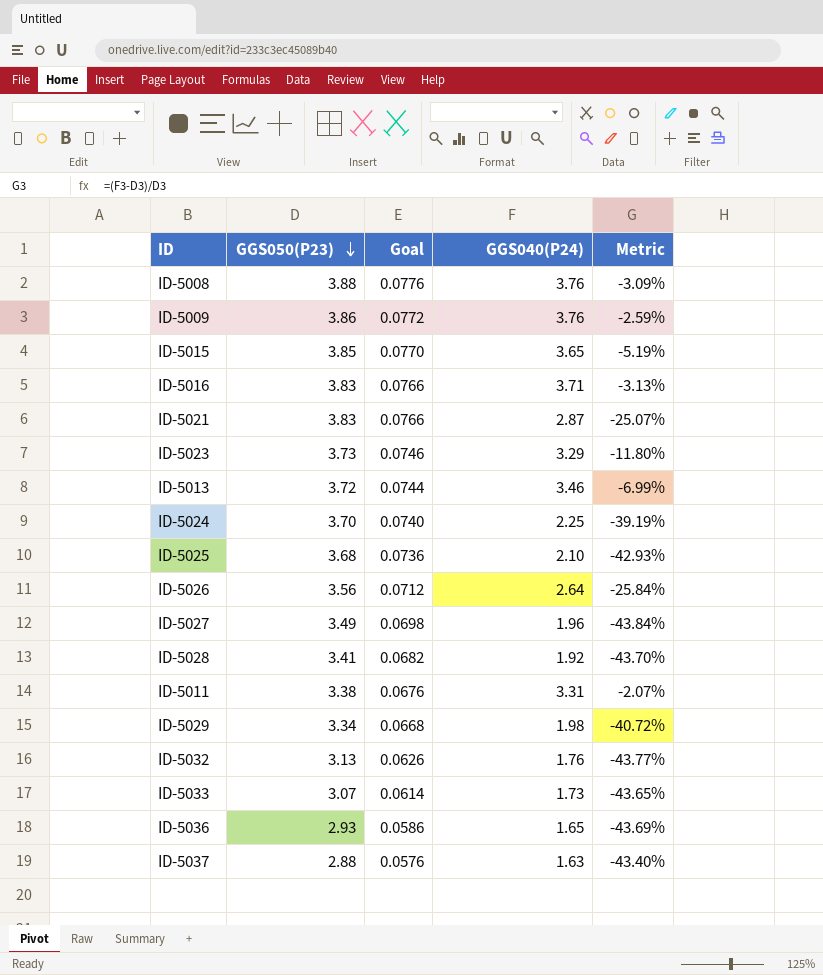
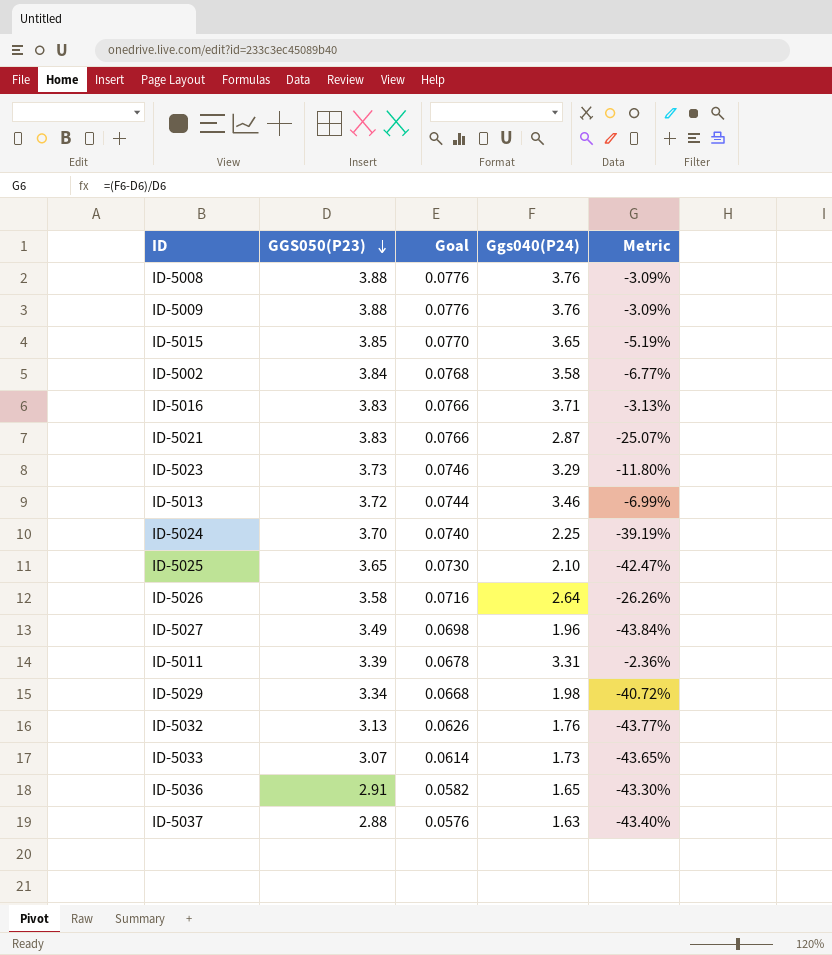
column name: GGS040(P24) -> Ggs040(P24)
row ID-5028: 3.41 | 0.0682 | 1.92 | -43.70% -> none
ID-5009 | GGS050(P23): 3.86 -> 3.88
ID-5009 | Goal: 0.0772 -> 0.0776
ID-5009 | Metric: -2.59% -> -3.09%
row ID-5002: none -> 3.84 | 0.0768 | 3.58 | -6.77%
ID-5025 | GGS050(P23): 3.68 -> 3.65
ID-5025 | Goal: 0.0736 -> 0.0730
ID-5025 | Metric: -42.93% -> -42.47%
ID-5026 | GGS050(P23): 3.56 -> 3.58
ID-5026 | Goal: 0.0712 -> 0.0716
ID-5026 | Metric: -25.84% -> -26.26%
ID-5011 | GGS050(P23): 3.38 -> 3.39
ID-5011 | Goal: 0.0676 -> 0.0678
ID-5011 | Metric: -2.07% -> -2.36%
ID-5036 | GGS050(P23): 2.93 -> 2.91
ID-5036 | Goal: 0.0586 -> 0.0582
ID-5036 | Metric: -43.69% -> -43.30%

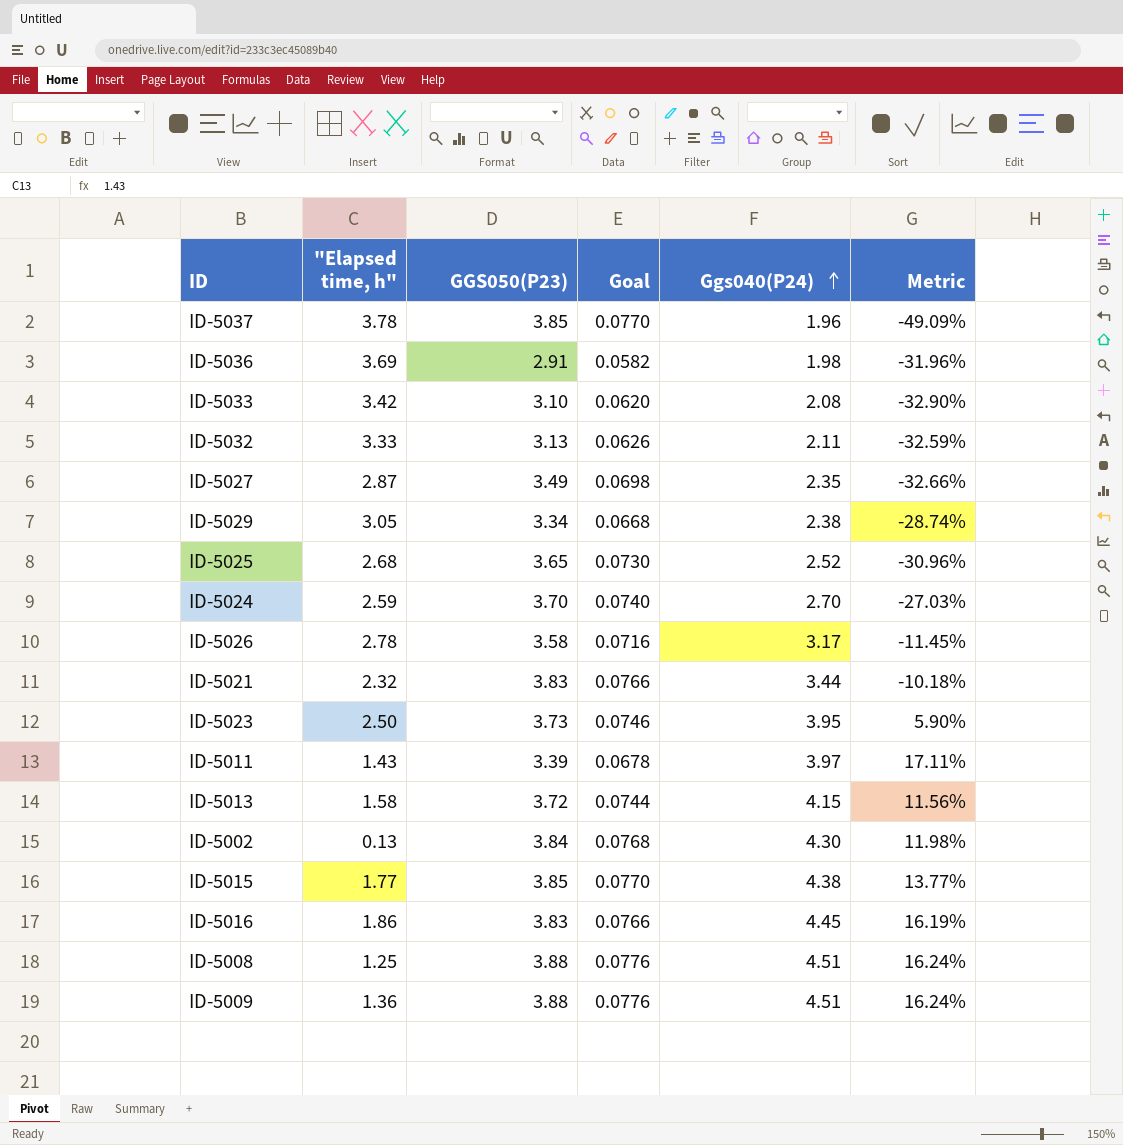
row order: GGS050(P23) descending -> Ggs040(P24) ascending
column "Elapsed time, h" | position: none -> 2
ID-5037 | GGS050(P23): 2.88 -> 3.85
ID-5037 | Goal: 0.0576 -> 0.0770
ID-5037 | Ggs040(P24): 1.63 -> 1.96
ID-5037 | Metric: -43.40% -> -49.09%
ID-5036 | Ggs040(P24): 1.65 -> 1.98
ID-5036 | Metric: -43.30% -> -31.96%
ID-5033 | GGS050(P23): 3.07 -> 3.10
ID-5033 | Goal: 0.0614 -> 0.0620
ID-5033 | Ggs040(P24): 1.73 -> 2.08
ID-5033 | Metric: -43.65% -> -32.90%
ID-5032 | Ggs040(P24): 1.76 -> 2.11
ID-5032 | Metric: -43.77% -> -32.59%
ID-5027 | Ggs040(P24): 1.96 -> 2.35
ID-5027 | Metric: -43.84% -> -32.66%
ID-5029 | Ggs040(P24): 1.98 -> 2.38
ID-5029 | Metric: -40.72% -> -28.74%
ID-5025 | Ggs040(P24): 2.10 -> 2.52
ID-5025 | Metric: -42.47% -> -30.96%
ID-5024 | Ggs040(P24): 2.25 -> 2.70
ID-5024 | Metric: -39.19% -> -27.03%
ID-5026 | Ggs040(P24): 2.64 -> 3.17
ID-5026 | Metric: -26.26% -> -11.45%
ID-5021 | Ggs040(P24): 2.87 -> 3.44
ID-5021 | Metric: -25.07% -> -10.18%
ID-5023 | Ggs040(P24): 3.29 -> 3.95
ID-5023 | Metric: -11.80% -> 5.90%
ID-5011 | Ggs040(P24): 3.31 -> 3.97
ID-5011 | Metric: -2.36% -> 17.11%
ID-5013 | Ggs040(P24): 3.46 -> 4.15
ID-5013 | Metric: -6.99% -> 11.56%
ID-5002 | Ggs040(P24): 3.58 -> 4.30
ID-5002 | Metric: -6.77% -> 11.98%
ID-5015 | Ggs040(P24): 3.65 -> 4.38
ID-5015 | Metric: -5.19% -> 13.77%
ID-5016 | Ggs040(P24): 3.71 -> 4.45
ID-5016 | Metric: -3.13% -> 16.19%
ID-5008 | Ggs040(P24): 3.76 -> 4.51
ID-5008 | Metric: -3.09% -> 16.24%
ID-5009 | Ggs040(P24): 3.76 -> 4.51
ID-5009 | Metric: -3.09% -> 16.24%

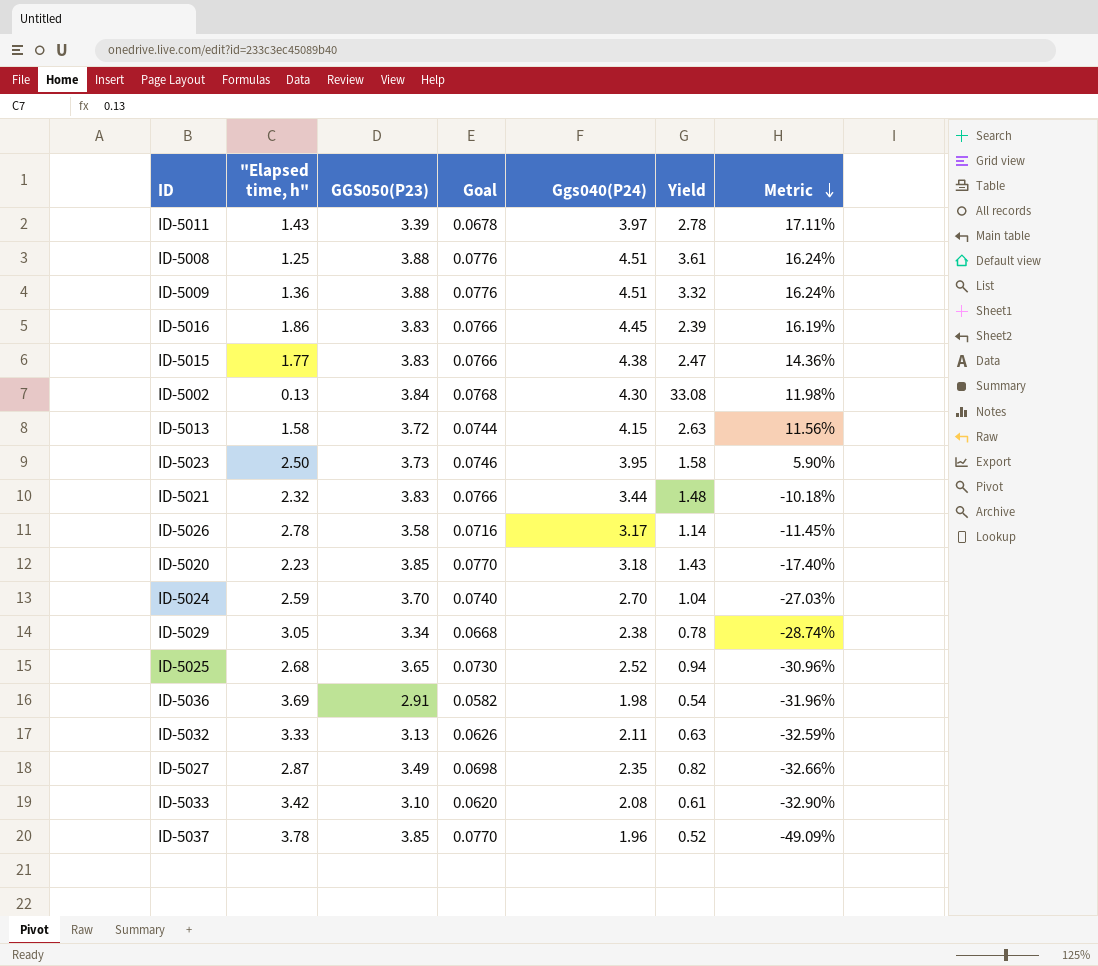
row order: Ggs040(P24) ascending -> Metric descending
column Yield | formula: none -> [Ggs040(P24)] / ["Elapsed time, h"]
ID-5015 | GGS050(P23): 3.85 -> 3.83
ID-5015 | Goal: 0.0770 -> 0.0766
ID-5015 | Metric: 13.77% -> 14.36%
row ID-5020: none -> 2.23 | 3.85 | 0.0770 | 3.18 | 1.43 | -17.40%

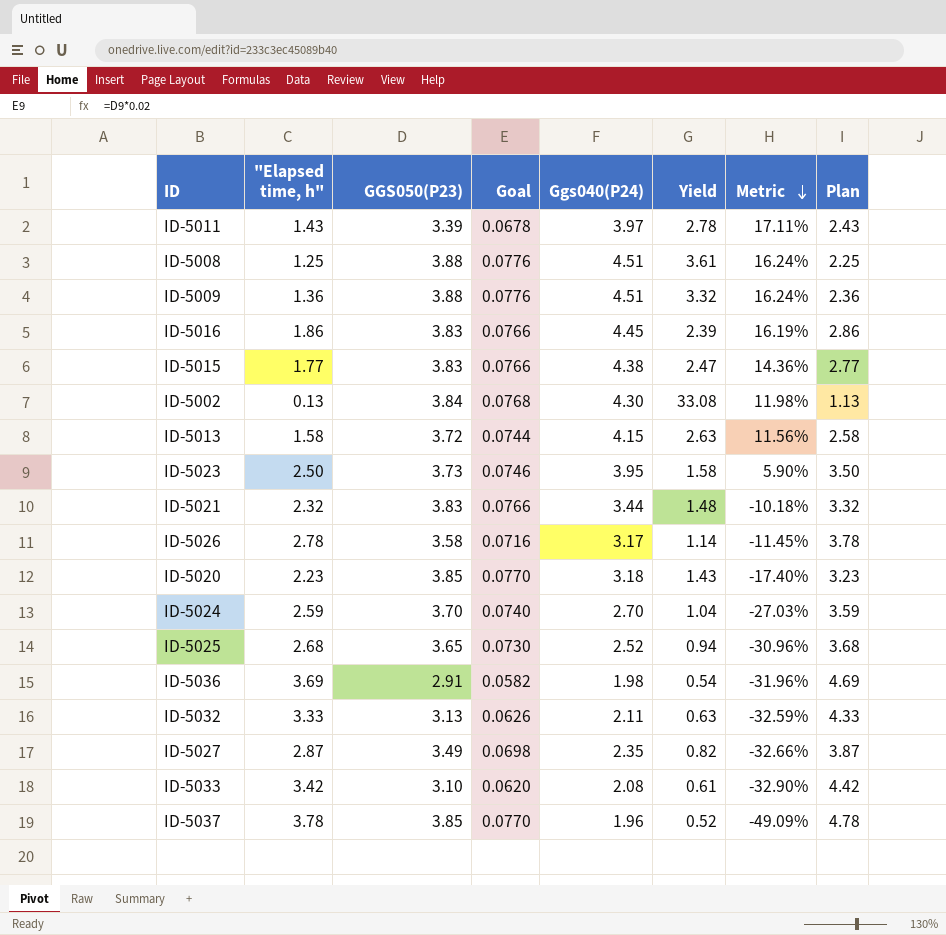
column Plan | formula: none -> ["Elapsed time, h"] + 1
row ID-5029: 3.05 | 3.34 | 0.0668 | 2.38 | 0.78 | -28.74% -> none

